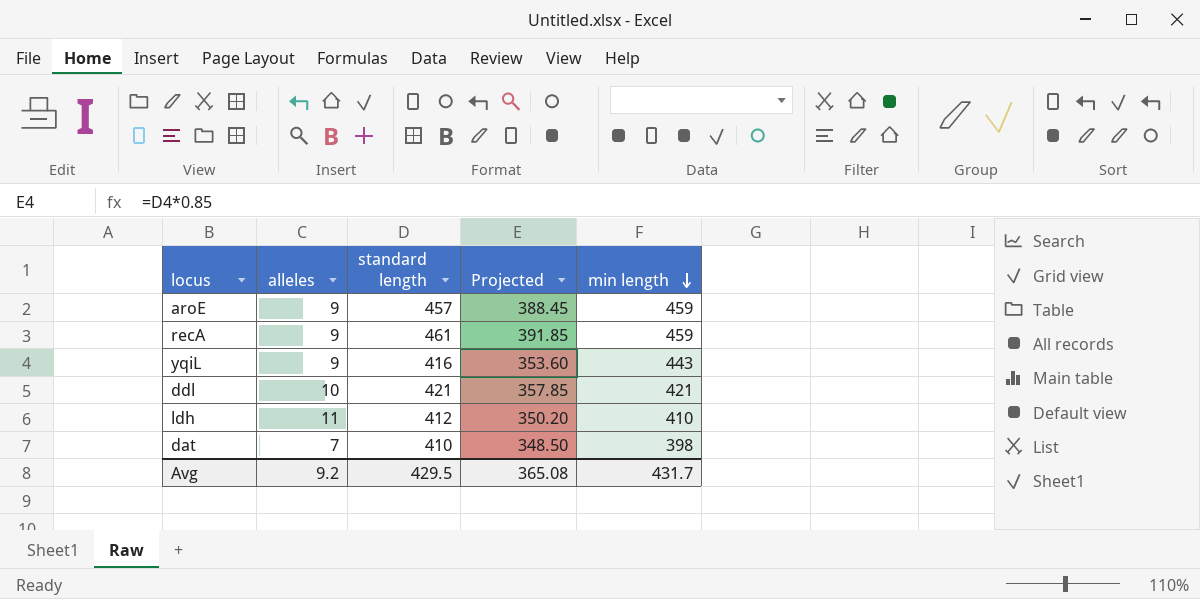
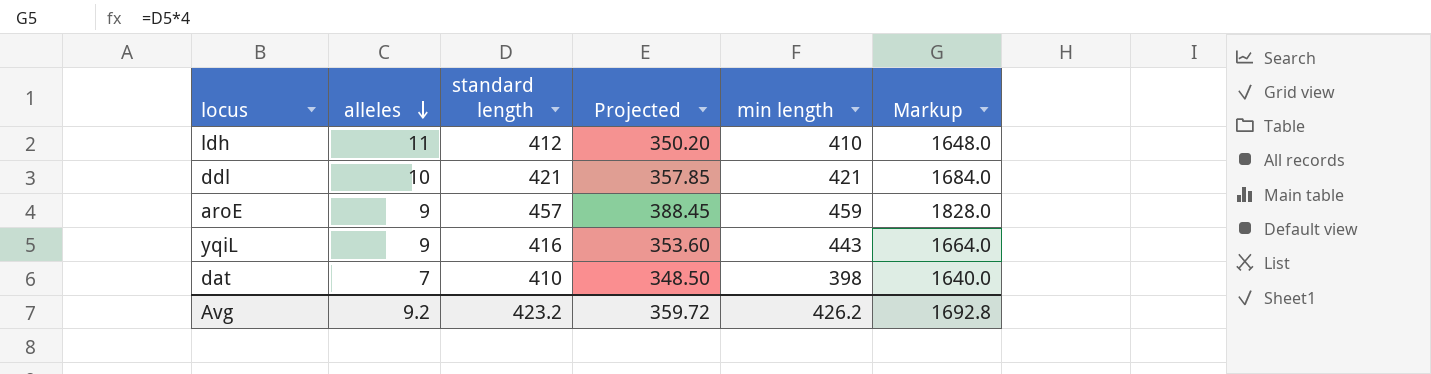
row order: min length descending -> alleles descending
column Markup | formula: none -> [standard length] * 4
row recA: 9 | 461 | 391.85 | 459 -> none
Avg | standard length: 429.5 -> 423.2
Avg | Projected: 365.08 -> 359.72
Avg | min length: 431.7 -> 426.2

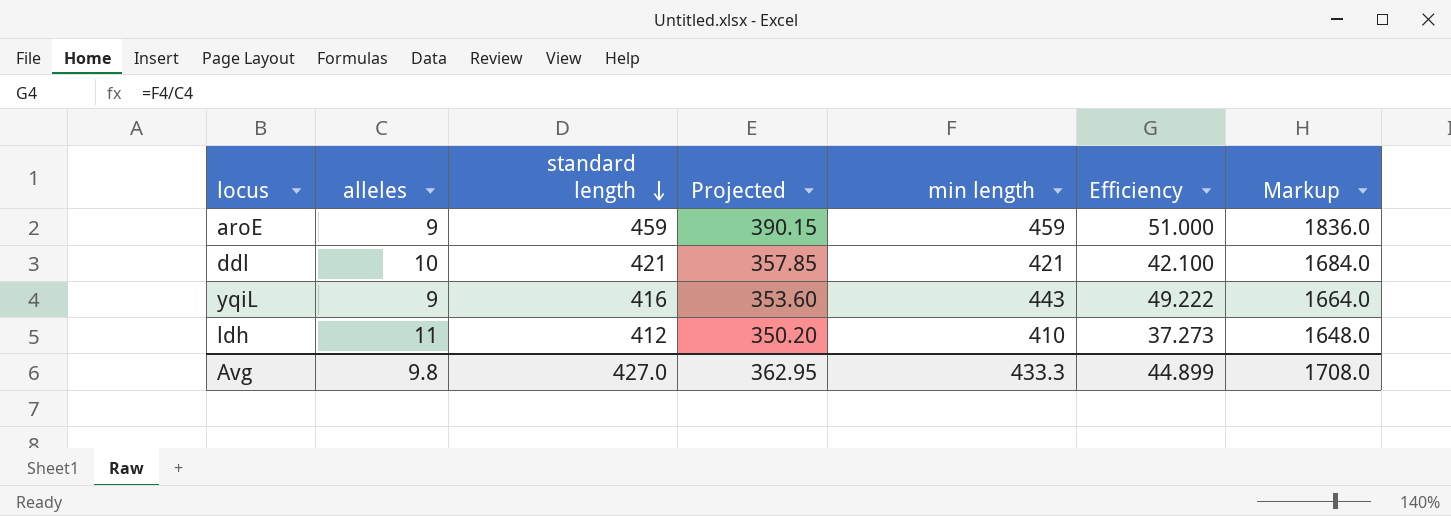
row order: alleles descending -> standard length descending
column Efficiency | formula: none -> [min length] / [alleles]
row dat: 7 | 410 | 348.50 | 398 | 1640.0 -> none
aroE | standard length: 457 -> 459
aroE | Projected: 388.45 -> 390.15
aroE | Markup: 1828.0 -> 1836.0
Avg | alleles: 9.2 -> 9.8
Avg | standard length: 423.2 -> 427.0
Avg | Projected: 359.72 -> 362.95
Avg | min length: 426.2 -> 433.3
Avg | Markup: 1692.8 -> 1708.0

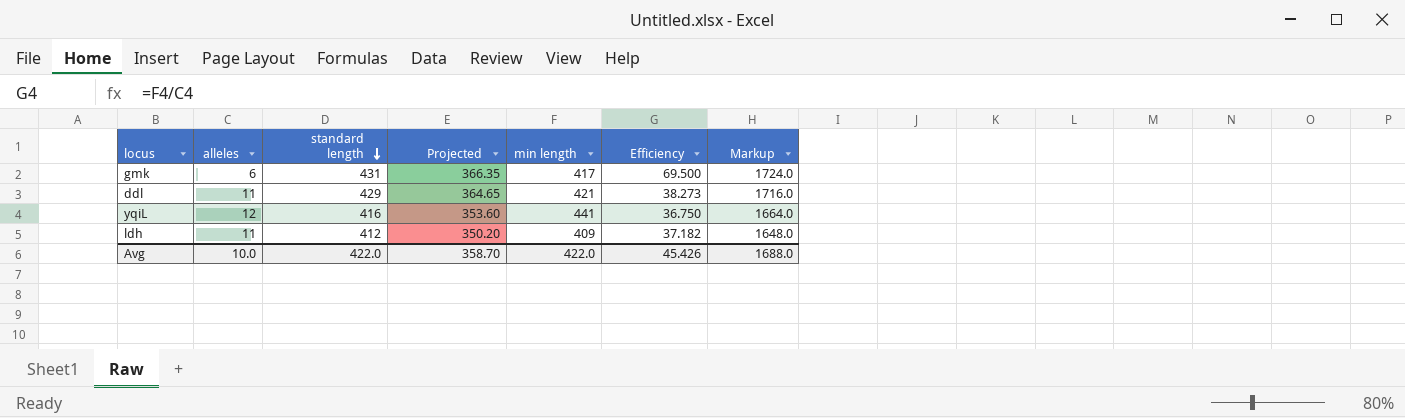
row aroE: 9 | 459 | 390.15 | 459 | 51.000 | 1836.0 -> none
row gmk: none -> 6 | 431 | 366.35 | 417 | 69.500 | 1724.0
ddl | alleles: 10 -> 11
ddl | standard length: 421 -> 429
ddl | Projected: 357.85 -> 364.65
ddl | Efficiency: 42.100 -> 38.273
ddl | Markup: 1684.0 -> 1716.0
yqiL | alleles: 9 -> 12
yqiL | min length: 443 -> 441
yqiL | Efficiency: 49.222 -> 36.750
ldh | min length: 410 -> 409
ldh | Efficiency: 37.273 -> 37.182
Avg | alleles: 9.8 -> 10.0
Avg | standard length: 427.0 -> 422.0
Avg | Projected: 362.95 -> 358.70
Avg | min length: 433.3 -> 422.0
Avg | Efficiency: 44.899 -> 45.426
Avg | Markup: 1708.0 -> 1688.0

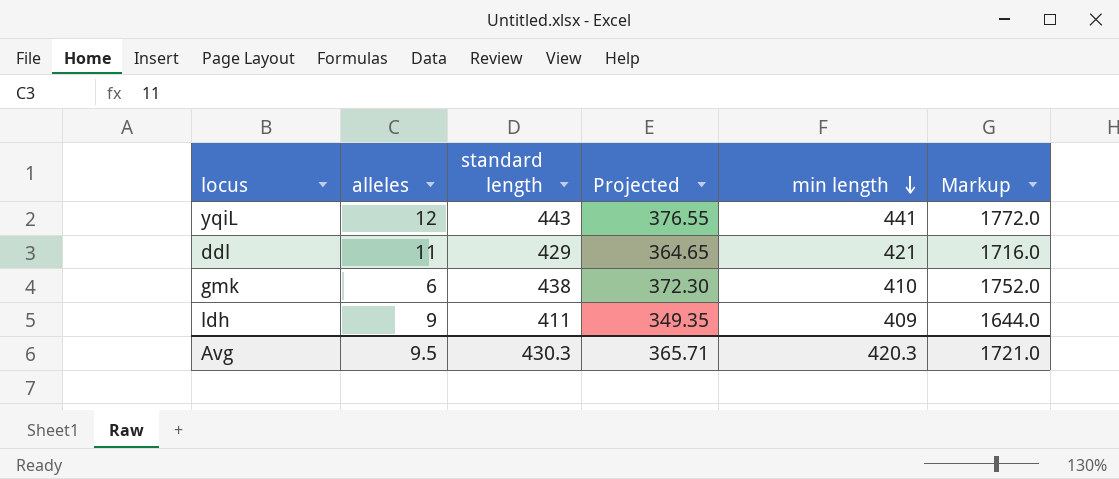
row order: standard length descending -> min length descending
column Efficiency | formula: [min length] / [alleles] -> none
yqiL | standard length: 416 -> 443
yqiL | Projected: 353.60 -> 376.55
yqiL | Markup: 1664.0 -> 1772.0
gmk | standard length: 431 -> 438
gmk | Projected: 366.35 -> 372.30
gmk | min length: 417 -> 410
gmk | Markup: 1724.0 -> 1752.0
ldh | alleles: 11 -> 9
ldh | standard length: 412 -> 411
ldh | Projected: 350.20 -> 349.35
ldh | Markup: 1648.0 -> 1644.0
Avg | alleles: 10.0 -> 9.5
Avg | standard length: 422.0 -> 430.3
Avg | Projected: 358.70 -> 365.71
Avg | min length: 422.0 -> 420.3
Avg | Markup: 1688.0 -> 1721.0

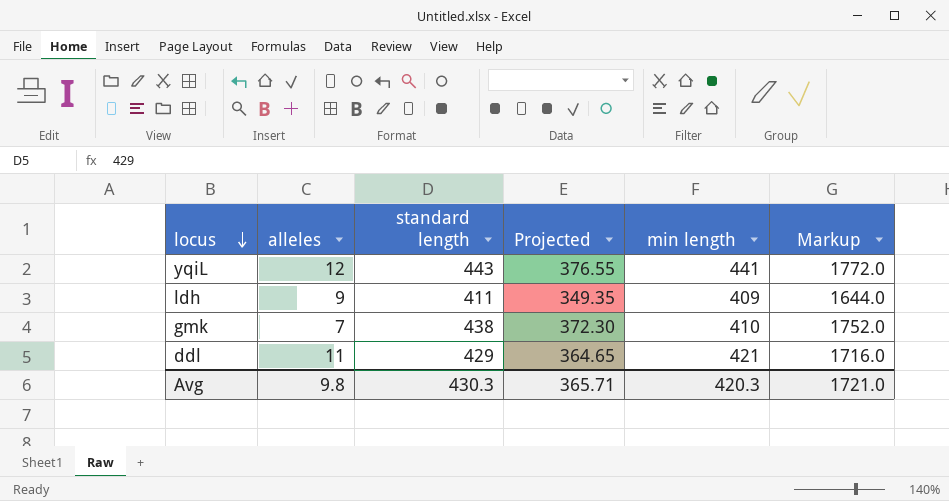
row order: min length descending -> locus descending
gmk | alleles: 6 -> 7
Avg | alleles: 9.5 -> 9.8

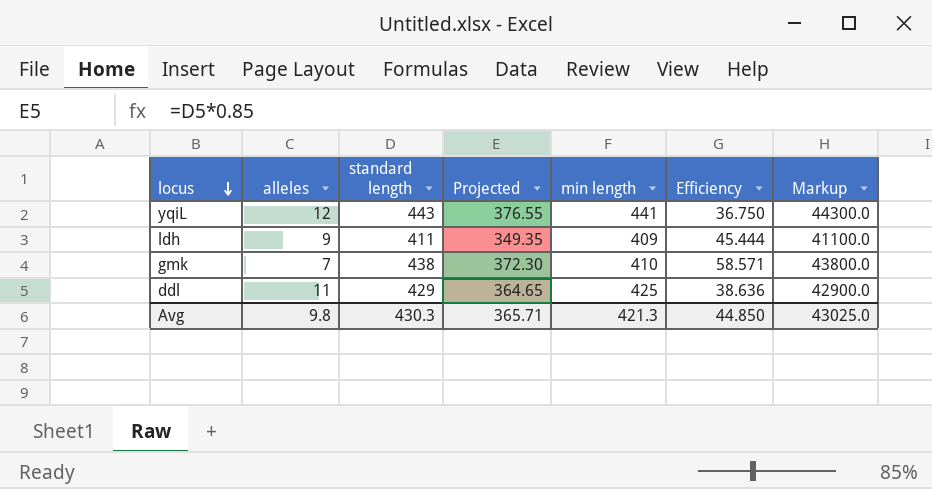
column Efficiency | formula: none -> [min length] / [alleles]
column Markup | formula: [standard length] * 4 -> [standard length] * 100
ddl | min length: 421 -> 425
Avg | min length: 420.3 -> 421.3
Avg | Markup: 1721.0 -> 43025.0

